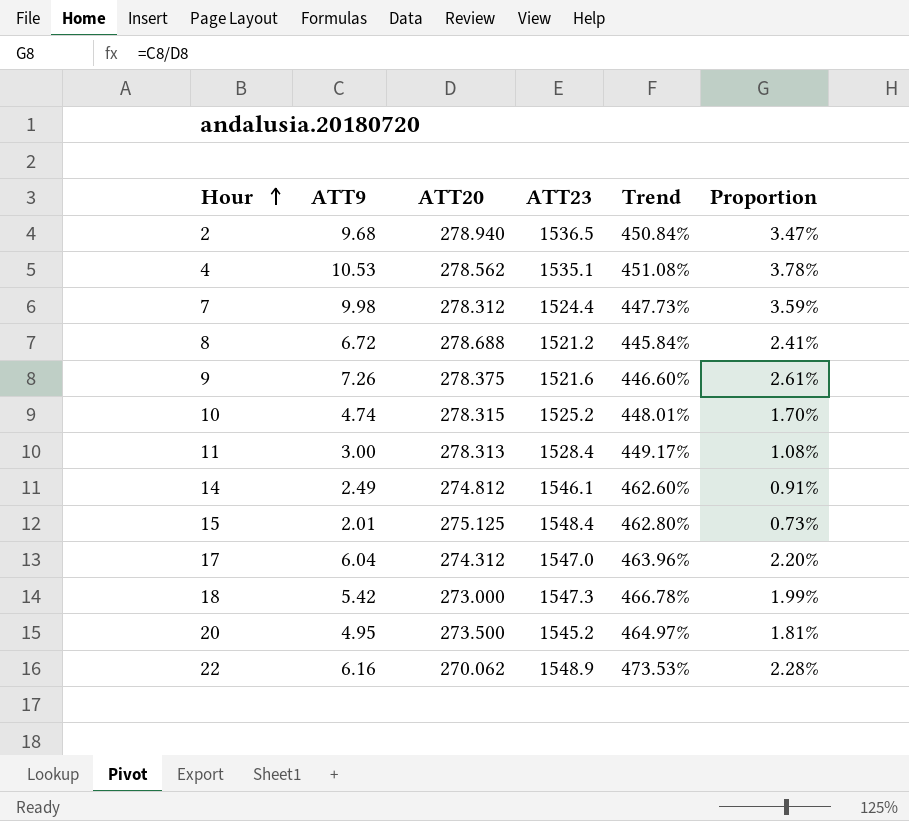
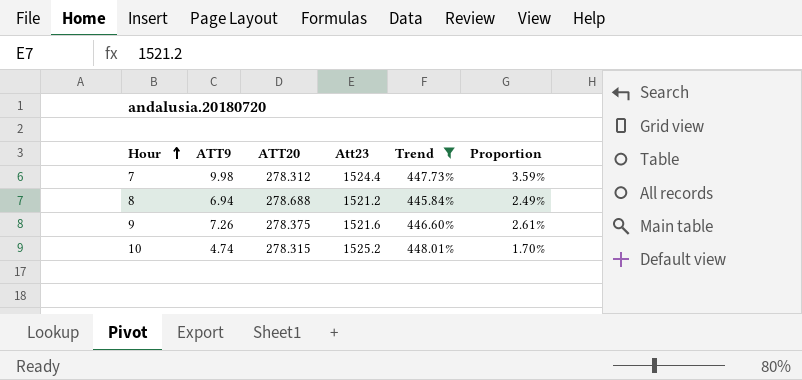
filter: none -> Trend <= 448.01%
column name: ATT23 -> Att23
8 | ATT9: 6.72 -> 6.94
8 | Proportion: 2.41% -> 2.49%

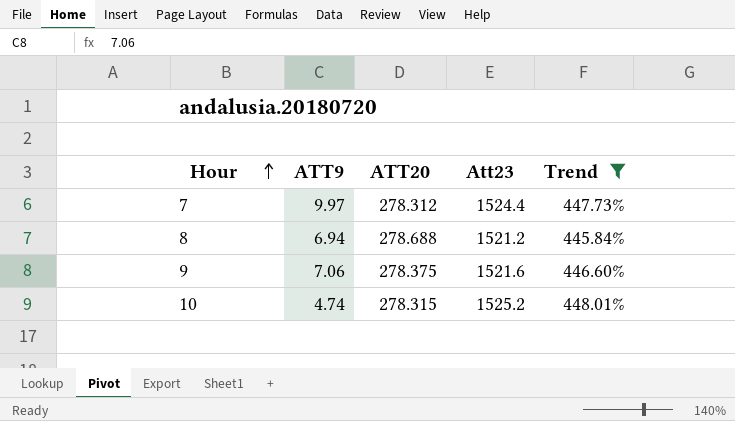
column Proportion | formula: [ATT9] / [ATT20] -> none
7 | ATT9: 9.98 -> 9.97
9 | ATT9: 7.26 -> 7.06

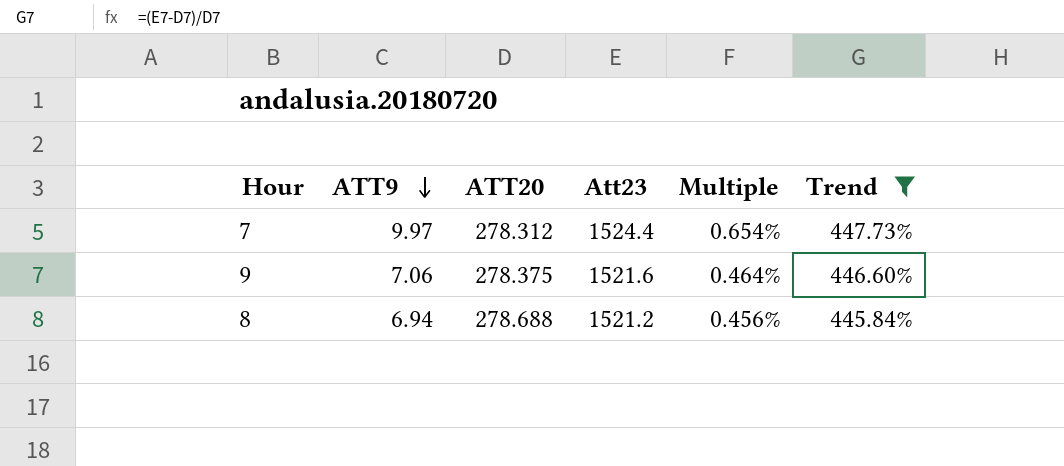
row order: Hour ascending -> ATT9 descending
column Multiple | formula: none -> [ATT9] / [Att23]
row 10: 4.74 | 278.315 | 1525.2 | 448.01% -> none

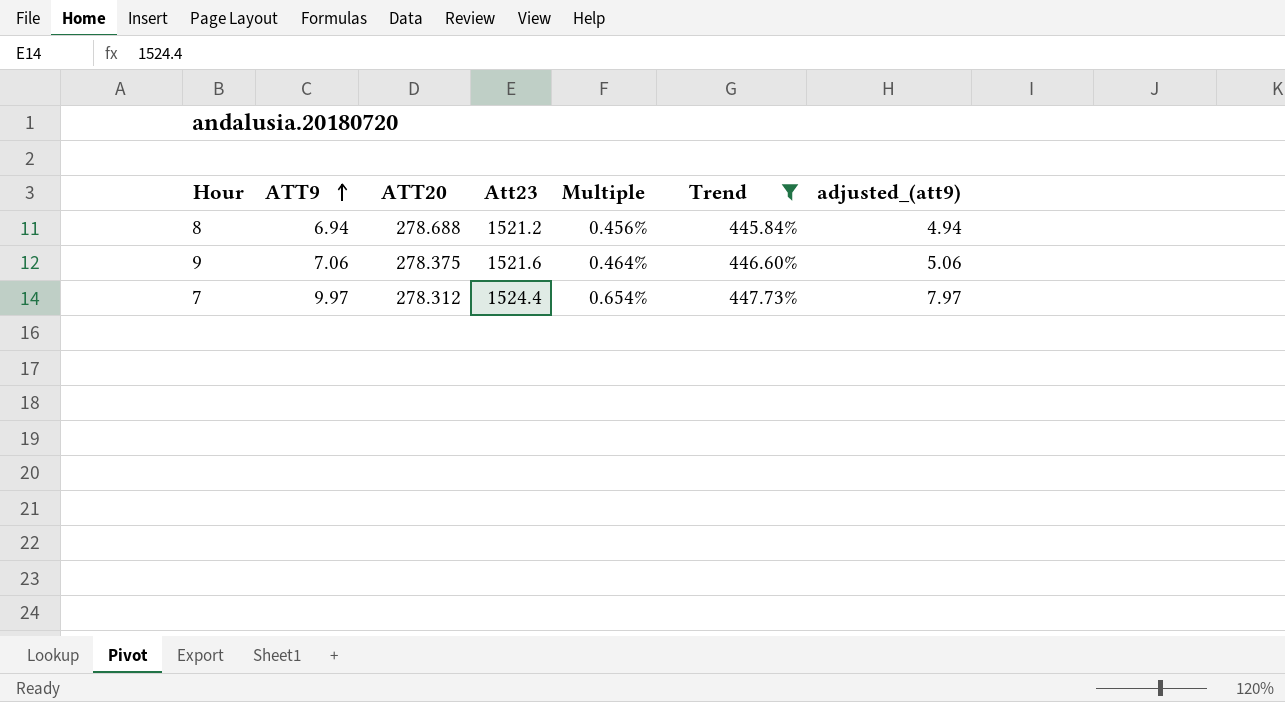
row order: ATT9 descending -> ATT9 ascending
column adjusted_(att9) | formula: none -> [ATT9] - 2

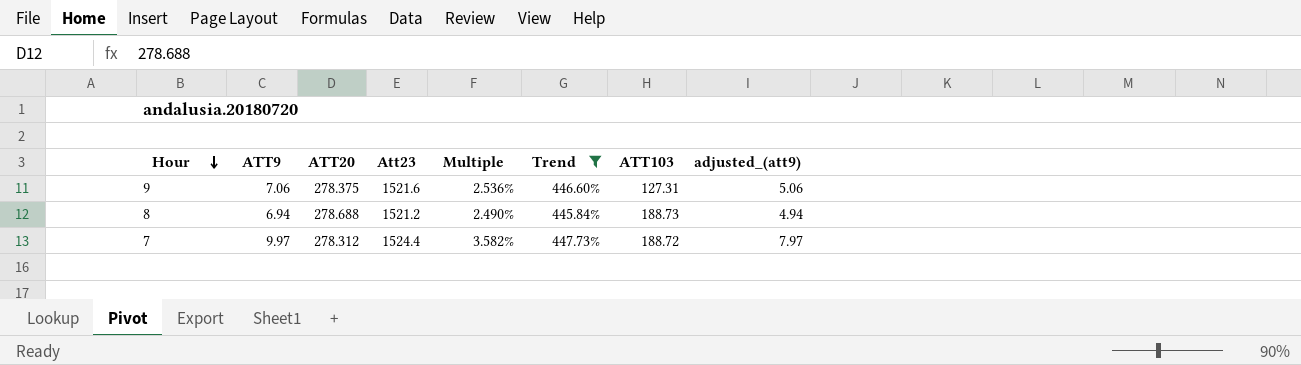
row order: ATT9 ascending -> Hour descending
column Multiple | formula: [ATT9] / [Att23] -> [ATT9] / [ATT20]
column ATT103 | position: none -> 7

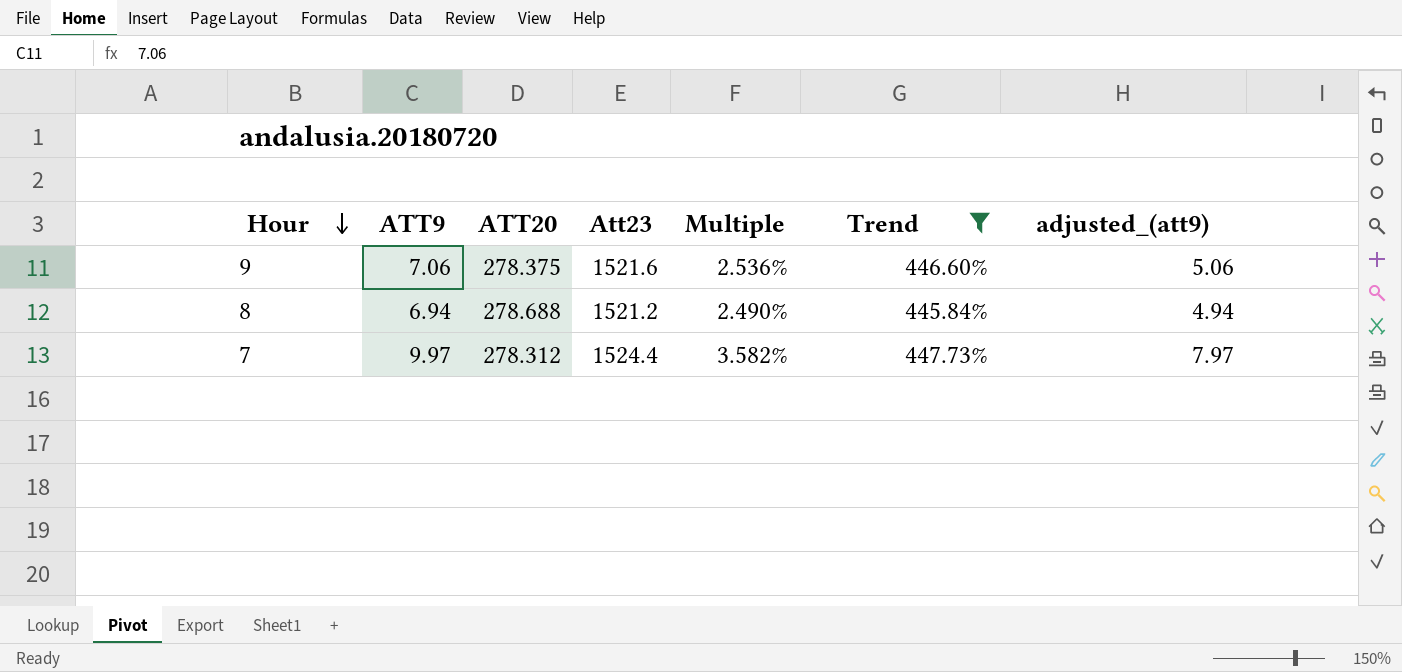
column ATT103 | position: 7 -> none

